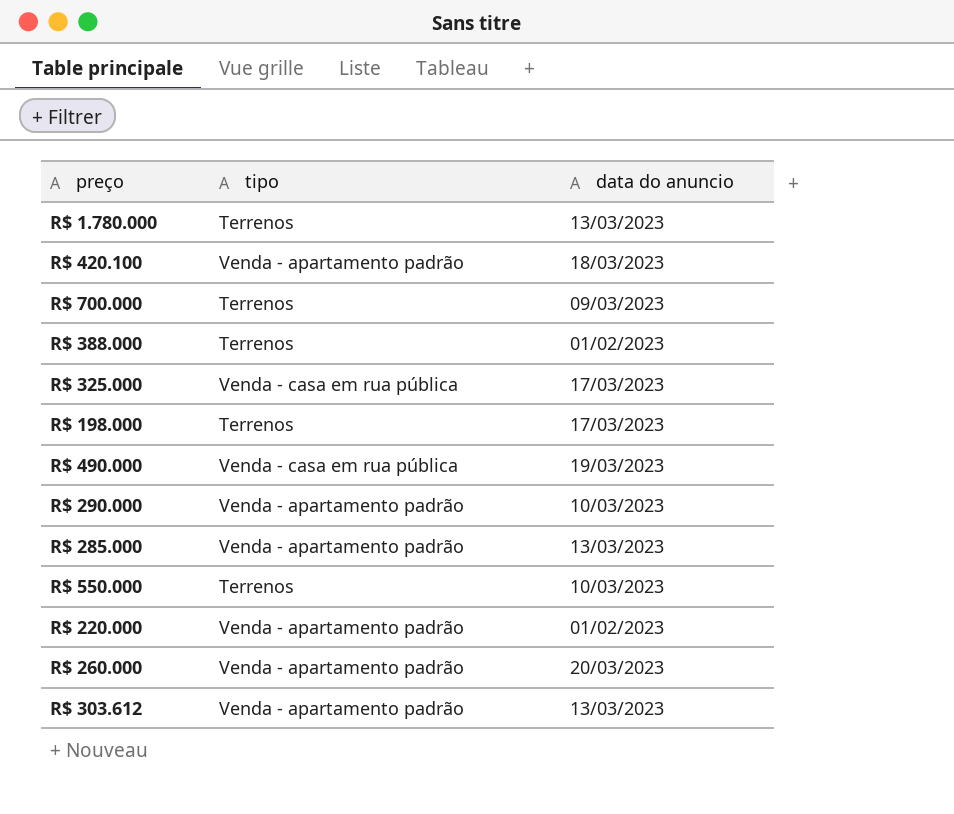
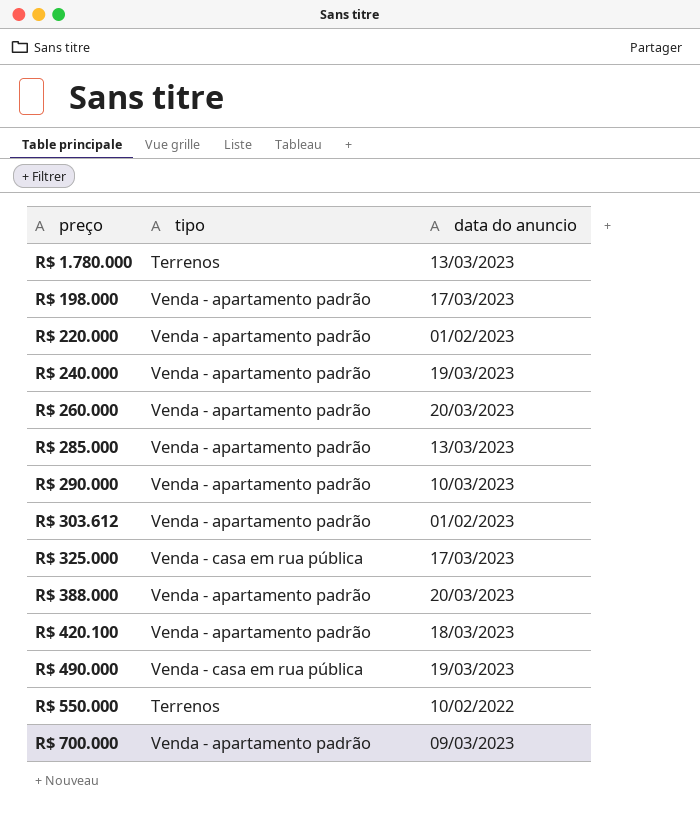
row order: none -> preço ascending
R$ 198.000 | tipo: Terrenos -> Venda - apartamento padrão
row R$ 240.000: none -> Venda - apartamento padrão | 19/03/2023
R$ 303.612 | data do anuncio: 13/03/2023 -> 01/02/2023
R$ 388.000 | tipo: Terrenos -> Venda - apartamento padrão
R$ 388.000 | data do anuncio: 01/02/2023 -> 20/03/2023
R$ 550.000 | data do anuncio: 10/03/2023 -> 10/02/2022
R$ 700.000 | tipo: Terrenos -> Venda - apartamento padrão

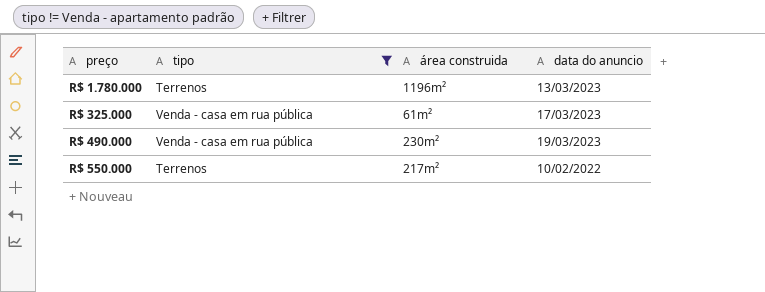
filter: none -> tipo != Venda - apartamento padrão
column área construida | position: none -> 3

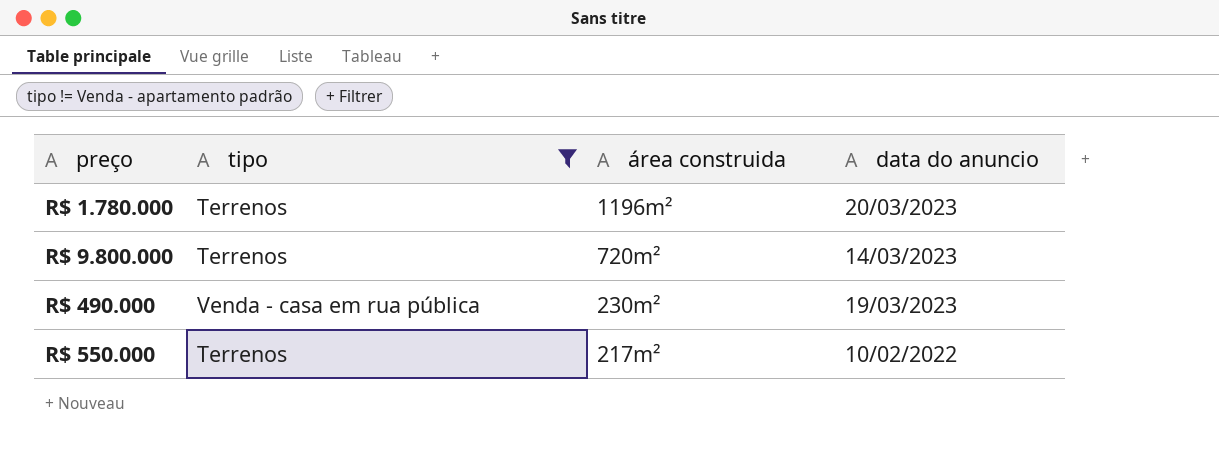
row R$ 325.000: Venda - casa em rua pública | 61m² | 17/03/2023 -> none
R$ 1.780.000 | data do anuncio: 13/03/2023 -> 20/03/2023
row R$ 9.800.000: none -> Terrenos | 720m² | 14/03/2023

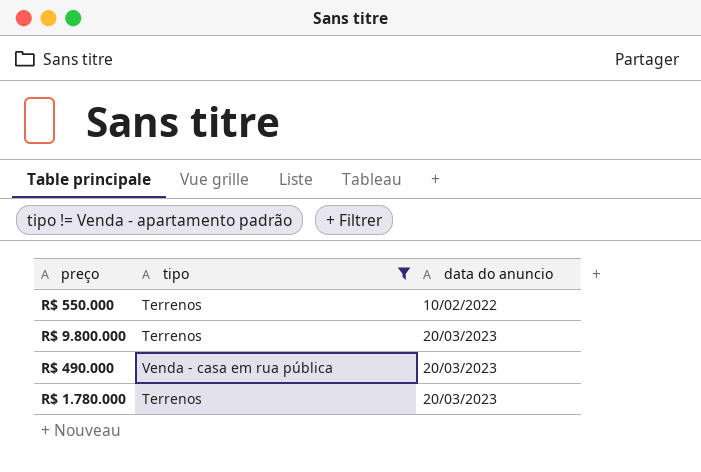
row order: preço ascending -> data do anuncio ascending
column área construida | position: 3 -> none
R$ 9.800.000 | data do anuncio: 14/03/2023 -> 20/03/2023
R$ 490.000 | data do anuncio: 19/03/2023 -> 20/03/2023

